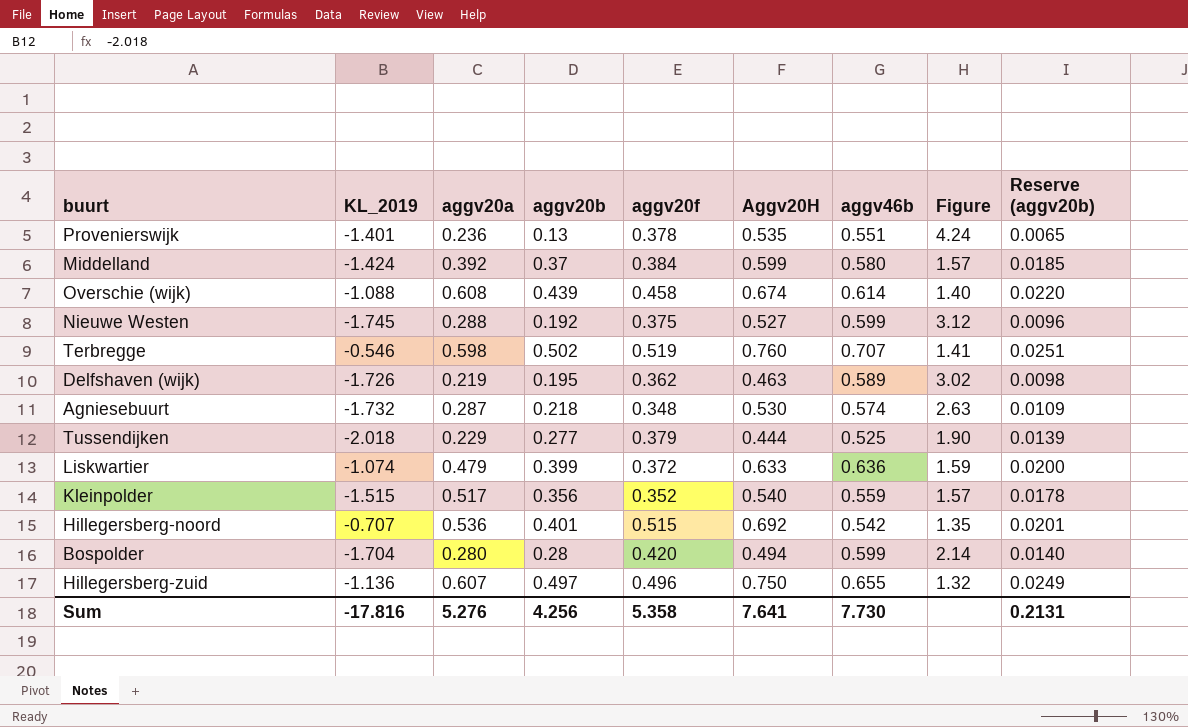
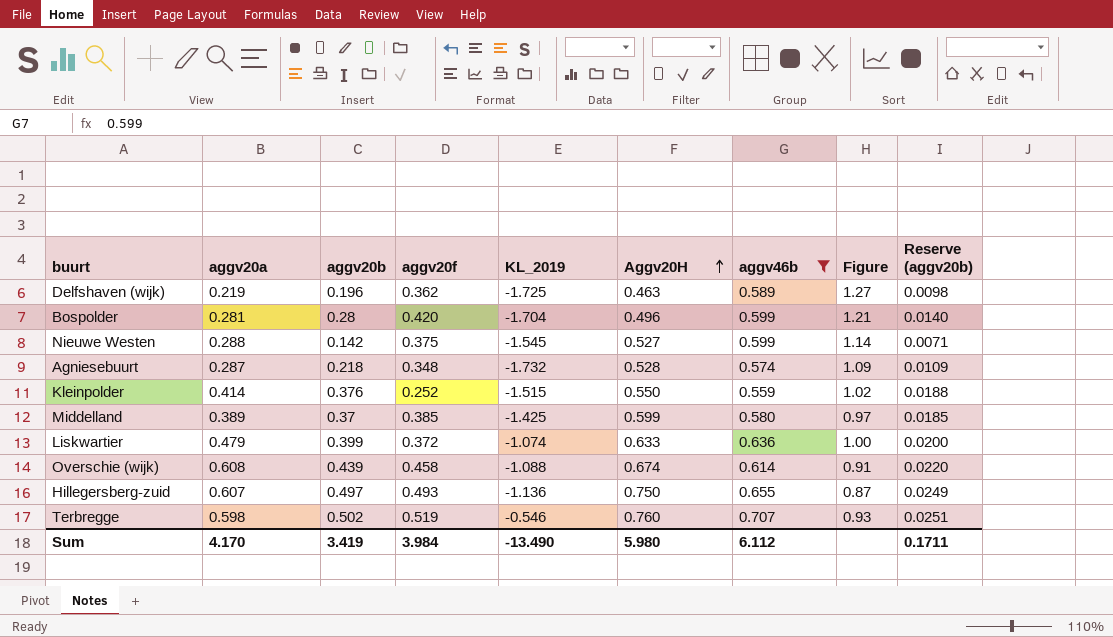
filter: none -> aggv46b >= 0.559
row order: none -> Aggv20H ascending
column KL_2019 | position: 2 -> 5
column Figure | formula: [aggv46b] / [aggv20b] -> [aggv46b] / [Aggv20H]
Delfshaven (wijk) | aggv20b: 0.195 -> 0.196
Delfshaven (wijk) | KL_2019: -1.726 -> -1.725
Bospolder | aggv20a: 0.280 -> 0.281
Bospolder | Aggv20H: 0.494 -> 0.496
Nieuwe Westen | aggv20b: 0.192 -> 0.142
Nieuwe Westen | KL_2019: -1.745 -> -1.545
Nieuwe Westen | Reserve (aggv20b): 0.0096 -> 0.0071
Agniesebuurt | Aggv20H: 0.530 -> 0.528
Kleinpolder | aggv20a: 0.517 -> 0.414
Kleinpolder | aggv20b: 0.356 -> 0.376
Kleinpolder | aggv20f: 0.352 -> 0.252
Kleinpolder | Aggv20H: 0.540 -> 0.550
Kleinpolder | Reserve (aggv20b): 0.0178 -> 0.0188
Middelland | aggv20a: 0.392 -> 0.389
Middelland | aggv20f: 0.384 -> 0.385
Middelland | KL_2019: -1.424 -> -1.425
Hillegersberg-zuid | aggv20f: 0.496 -> 0.493
Sum | aggv20a: 5.276 -> 4.170
Sum | aggv20b: 4.256 -> 3.419
Sum | aggv20f: 5.358 -> 3.984
Sum | KL_2019: -17.816 -> -13.490
Sum | Aggv20H: 7.641 -> 5.980
Sum | aggv46b: 7.730 -> 6.112
Sum | Reserve (aggv20b): 0.2131 -> 0.1711

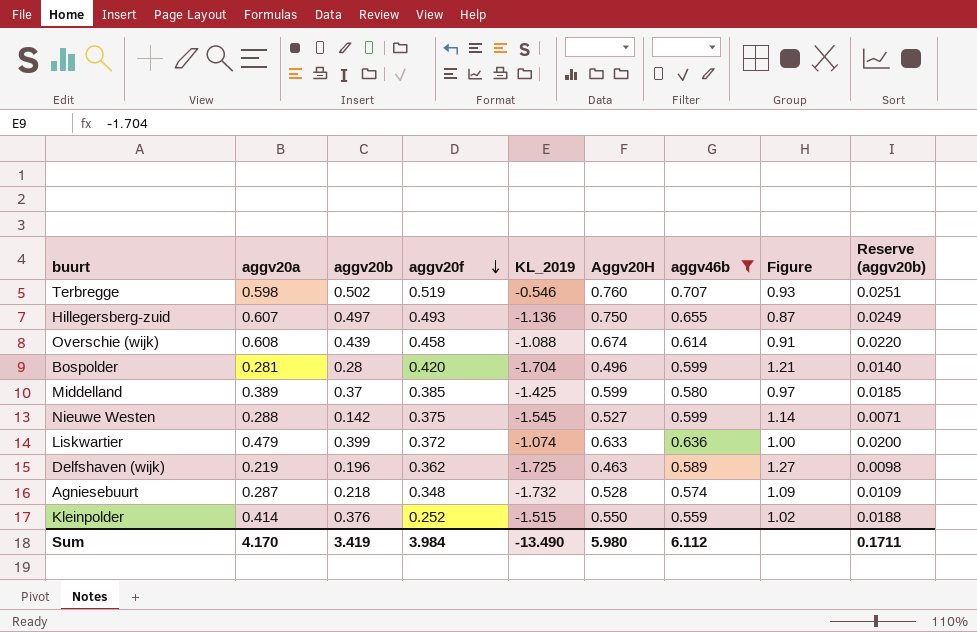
row order: Aggv20H ascending -> aggv20f descending

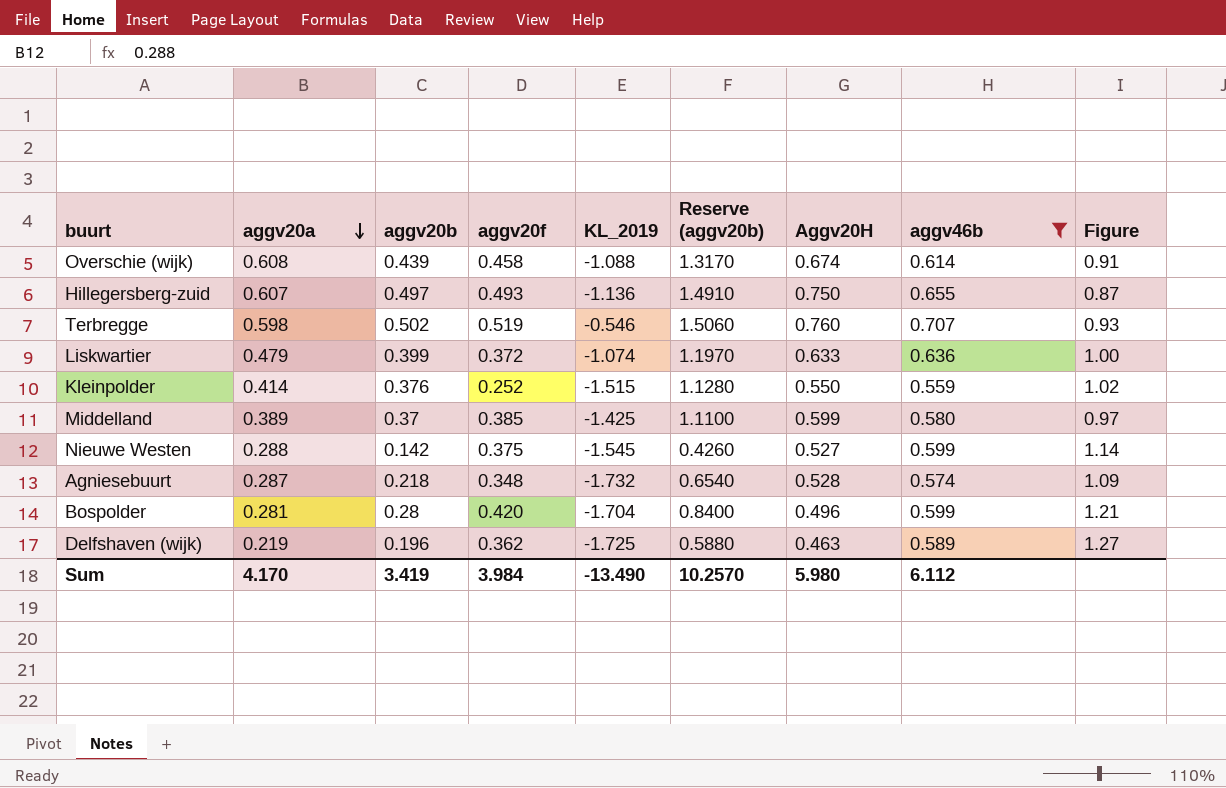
row order: aggv20f descending -> aggv20a descending
column Reserve (aggv20b) | formula: [aggv20b] * 0.05 -> [aggv20b] * 3
column Reserve (aggv20b) | position: 9 -> 6
Sum | Reserve (aggv20b): 0.1711 -> 10.2570

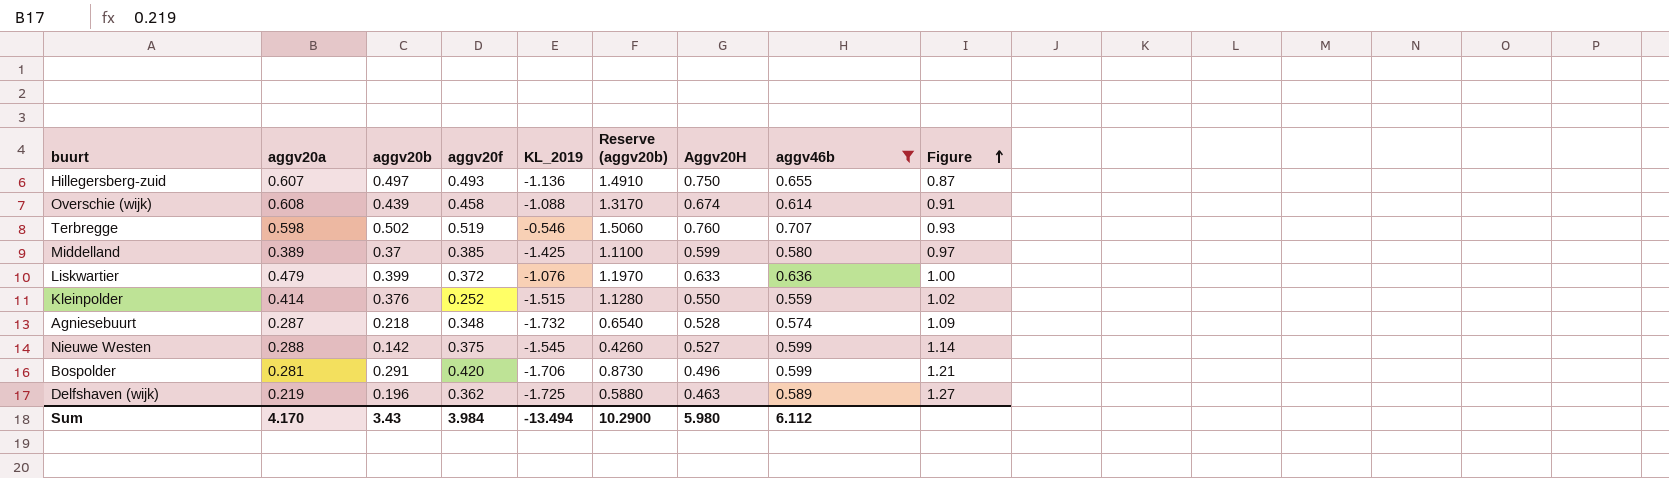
row order: aggv20a descending -> Figure ascending
Liskwartier | KL_2019: -1.074 -> -1.076
Bospolder | aggv20b: 0.28 -> 0.291
Bospolder | KL_2019: -1.704 -> -1.706
Bospolder | Reserve (aggv20b): 0.8400 -> 0.8730
Sum | aggv20b: 3.419 -> 3.43
Sum | KL_2019: -13.490 -> -13.494
Sum | Reserve (aggv20b): 10.2570 -> 10.2900

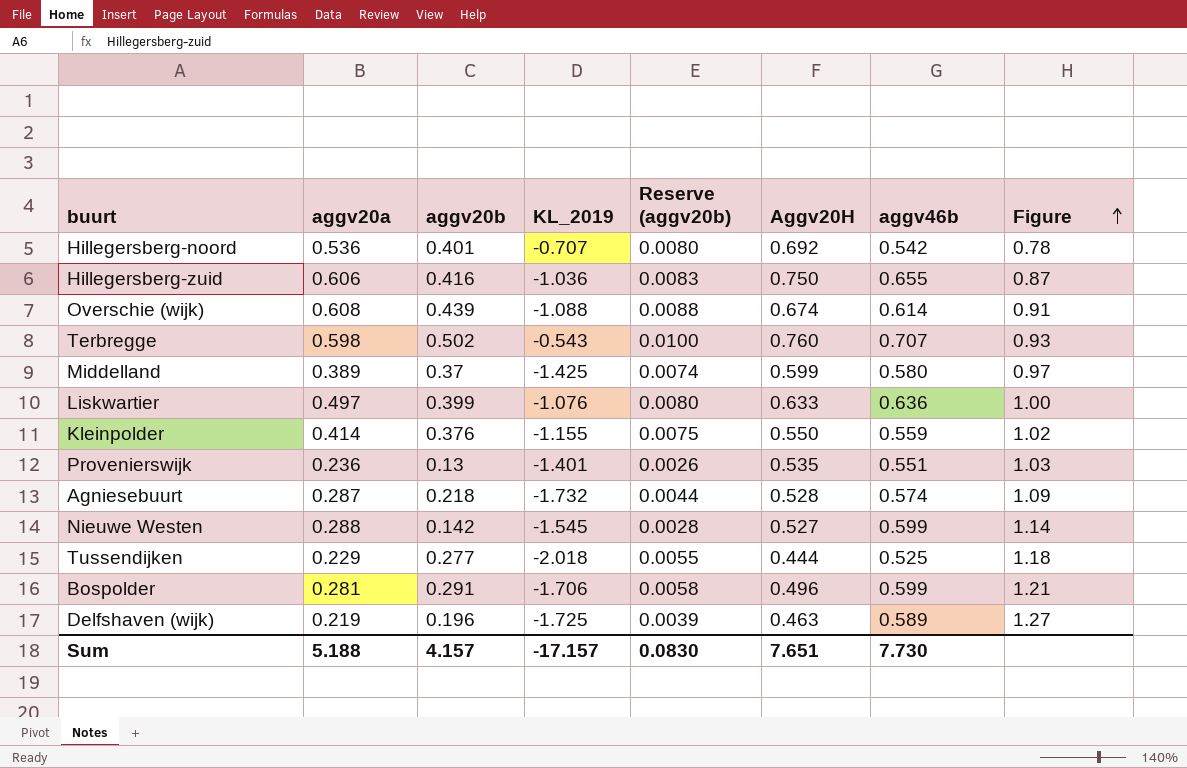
filter: aggv46b >= 0.559 -> none
column aggv20f | position: 4 -> none
column Reserve (aggv20b) | formula: [aggv20b] * 3 -> [aggv20b] * 0.02
Hillegersberg-zuid | aggv20a: 0.607 -> 0.606
Hillegersberg-zuid | aggv20b: 0.497 -> 0.416
Hillegersberg-zuid | KL_2019: -1.136 -> -1.036
Terbregge | KL_2019: -0.546 -> -0.543
Liskwartier | aggv20a: 0.479 -> 0.497
Kleinpolder | KL_2019: -1.515 -> -1.155
Sum | aggv20a: 4.170 -> 5.188
Sum | aggv20b: 3.43 -> 4.157
Sum | KL_2019: -13.494 -> -17.157
Sum | Reserve (aggv20b): 10.2900 -> 0.0830
Sum | Aggv20H: 5.980 -> 7.651
Sum | aggv46b: 6.112 -> 7.730

